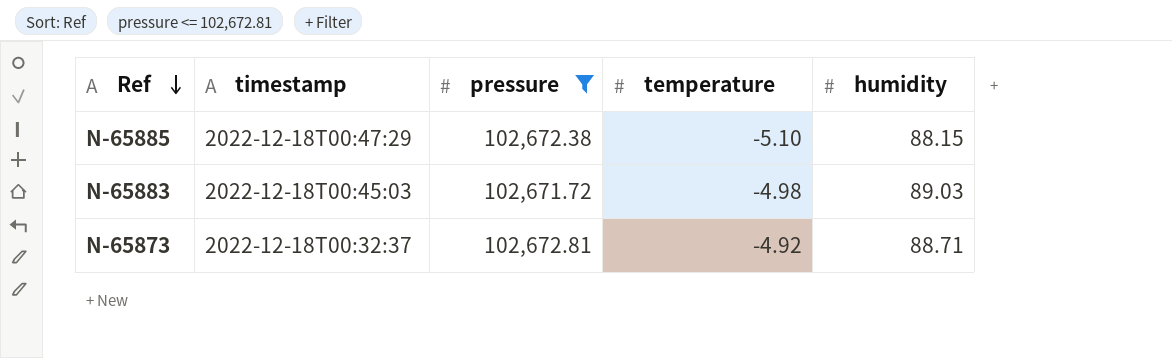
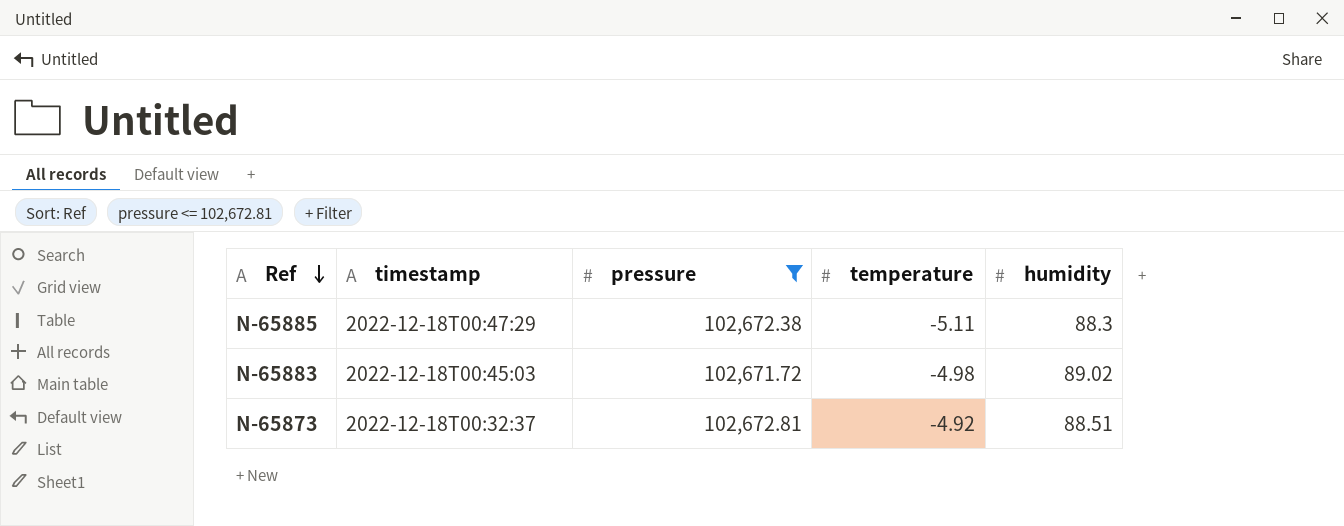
N-65885 | temperature: -5.10 -> -5.11
N-65885 | humidity: 88.15 -> 88.3
N-65883 | humidity: 89.03 -> 89.02
N-65873 | humidity: 88.71 -> 88.51

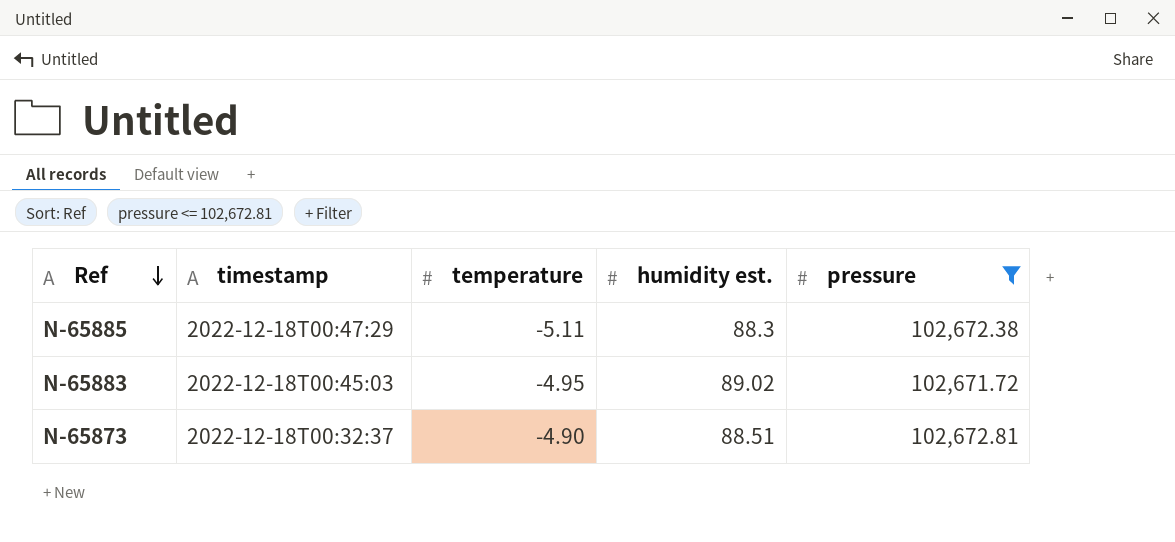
column name: humidity -> humidity est.
column pressure | position: 3 -> 5
N-65883 | temperature: -4.98 -> -4.95
N-65873 | temperature: -4.92 -> -4.90

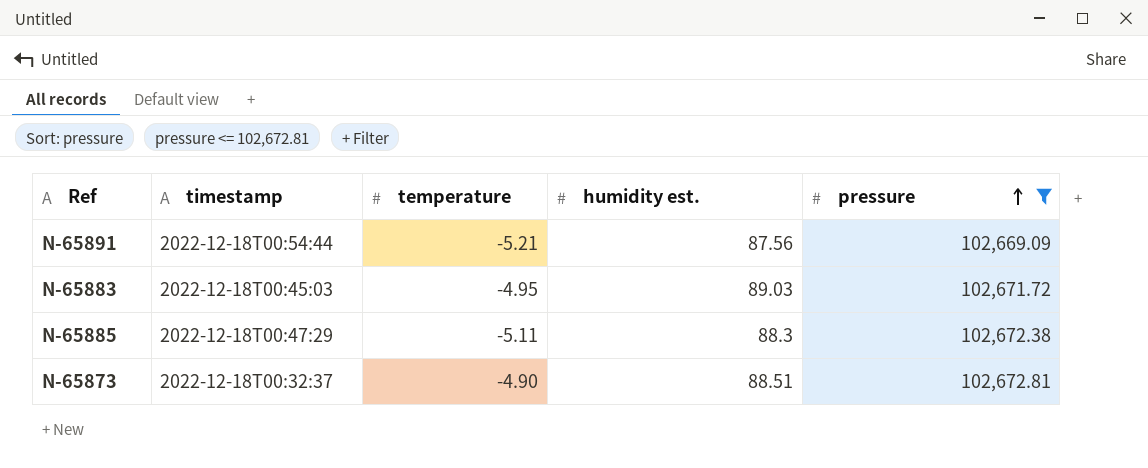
row order: Ref descending -> pressure ascending
row N-65891: none -> 2022-12-18T00:54:44 | -5.21 | 87.56 | 102,669.09
N-65883 | humidity est.: 89.02 -> 89.03

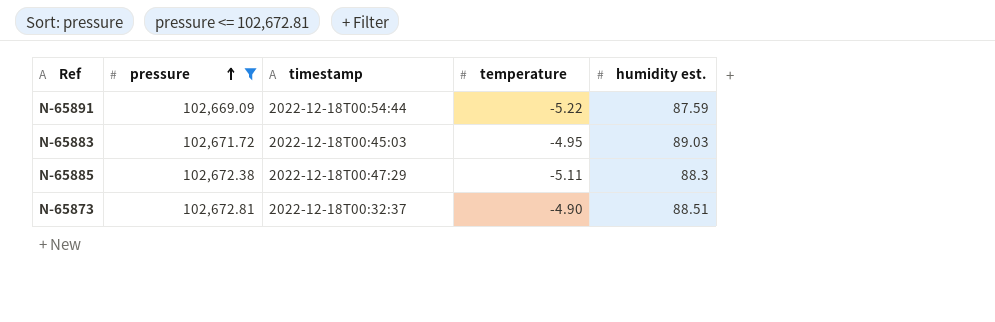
column pressure | position: 5 -> 2
N-65891 | temperature: -5.21 -> -5.22
N-65891 | humidity est.: 87.56 -> 87.59

